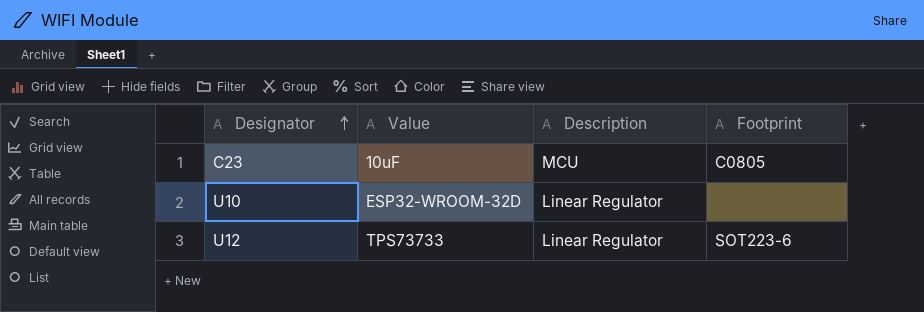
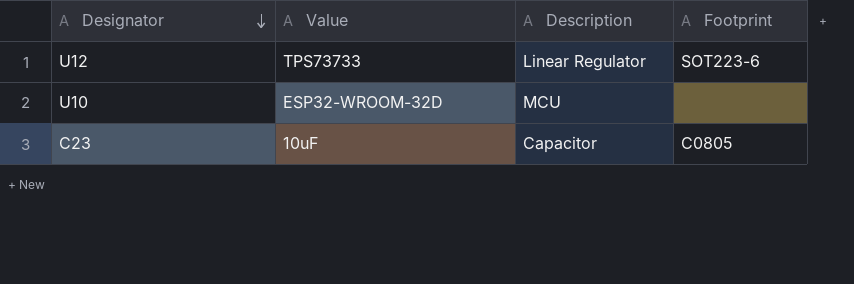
row order: Designator ascending -> Designator descending
U10 | Description: Linear Regulator -> MCU
C23 | Description: MCU -> Capacitor

